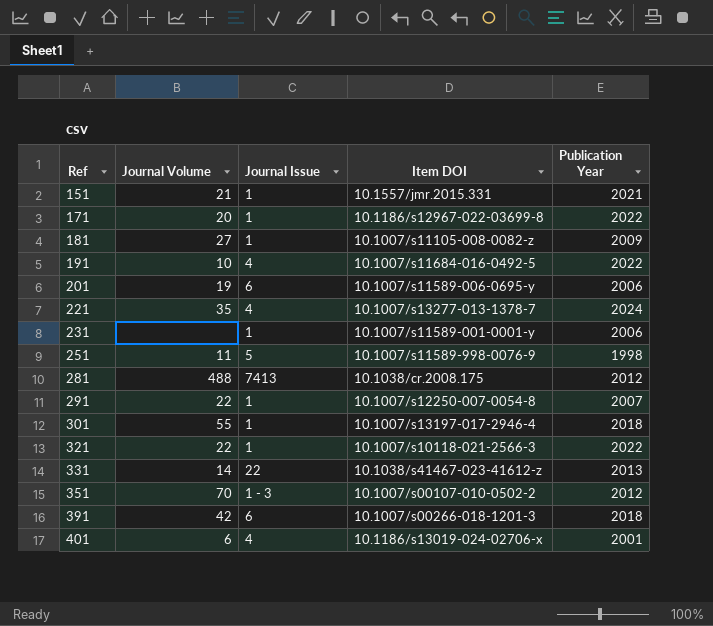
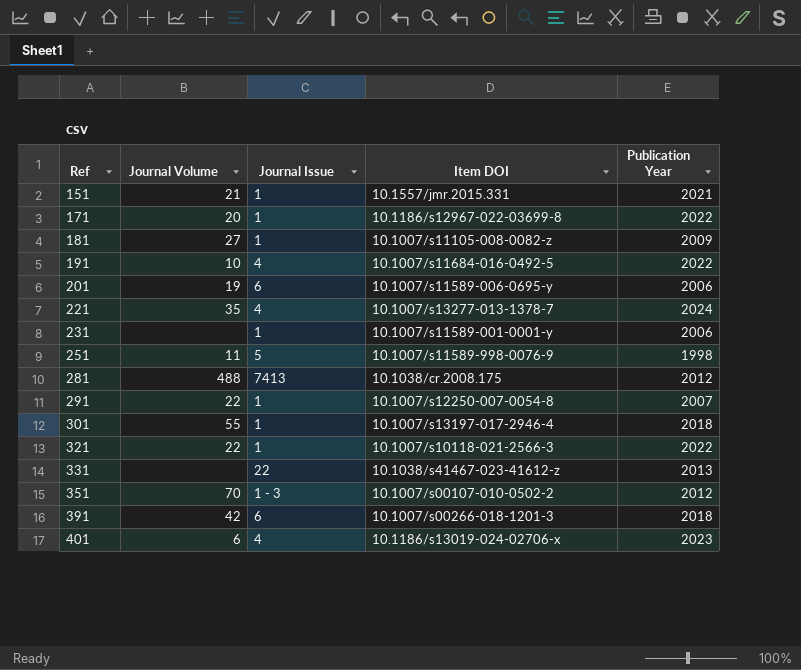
331 | Journal Volume: 14 -> none
401 | Publication Year: 2001 -> 2023

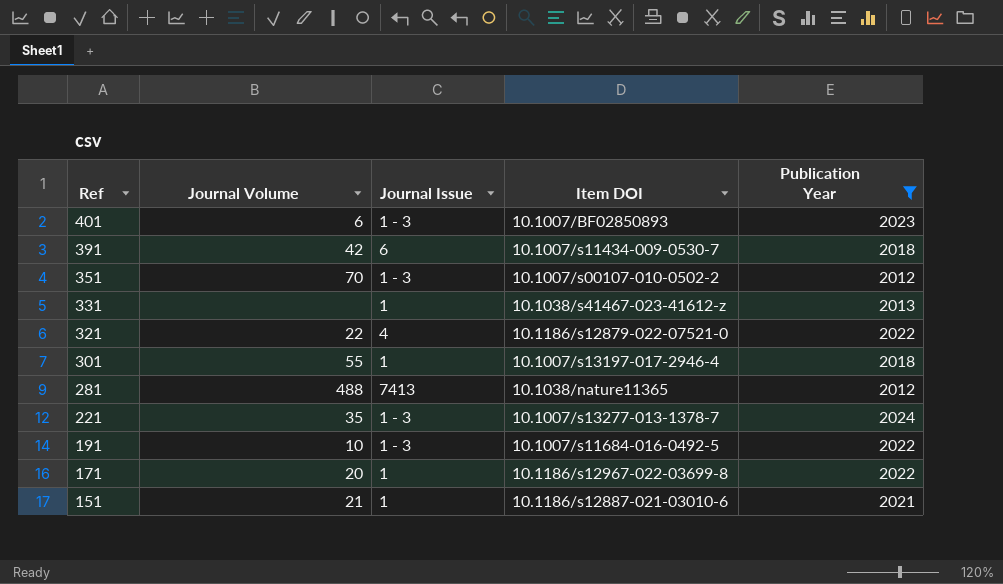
filter: none -> Publication Year >= 2012
row order: Ref ascending -> Ref descending
401 | Journal Issue: 4 -> 1 - 3
401 | Item DOI: 10.1186/s13019-024-02706-x -> 10.1007/BF02850893
391 | Item DOI: 10.1007/s00266-018-1201-3 -> 10.1007/s11434-009-0530-7
331 | Journal Issue: 22 -> 1
321 | Journal Issue: 1 -> 4
321 | Item DOI: 10.1007/s10118-021-2566-3 -> 10.1186/s12879-022-07521-0
281 | Item DOI: 10.1038/cr.2008.175 -> 10.1038/nature11365
221 | Journal Issue: 4 -> 1 - 3
191 | Journal Issue: 4 -> 1 - 3
151 | Item DOI: 10.1557/jmr.2015.331 -> 10.1186/s12887-021-03010-6

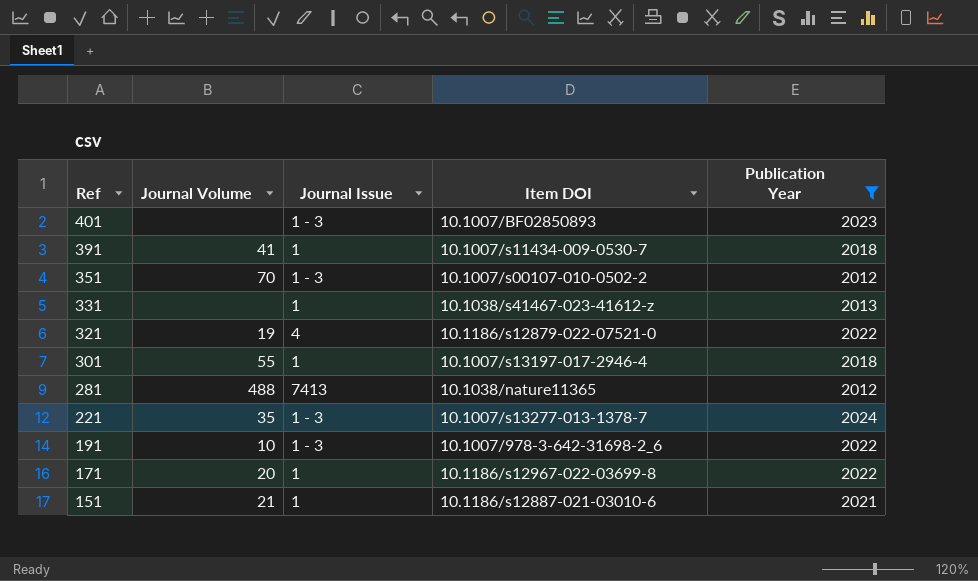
401 | Journal Volume: 6 -> none
391 | Journal Volume: 42 -> 41
391 | Journal Issue: 6 -> 1
321 | Journal Volume: 22 -> 19
191 | Item DOI: 10.1007/s11684-016-0492-5 -> 10.1007/978-3-642-31698-2_6

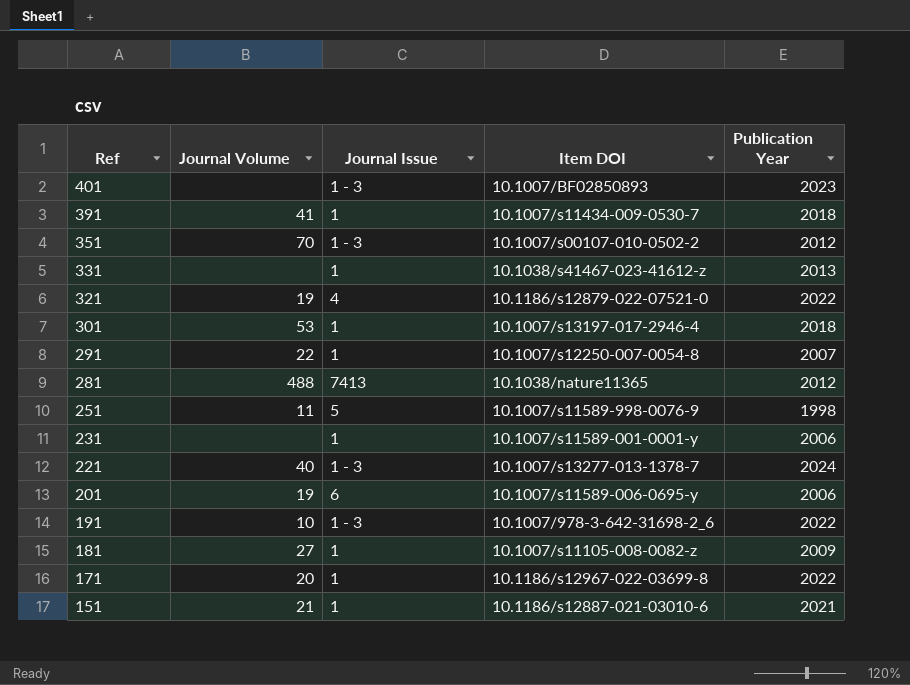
filter: Publication Year >= 2012 -> none
301 | Journal Volume: 55 -> 53
221 | Journal Volume: 35 -> 40

